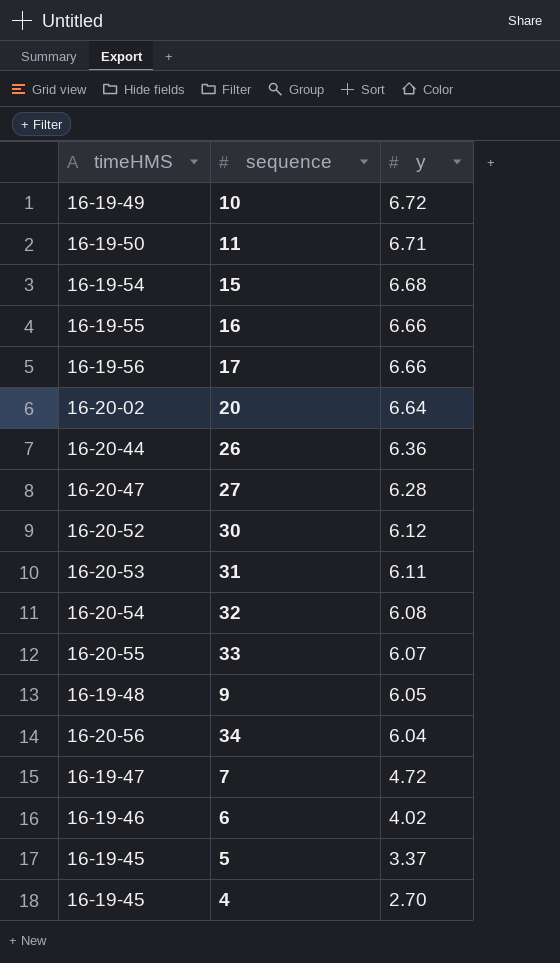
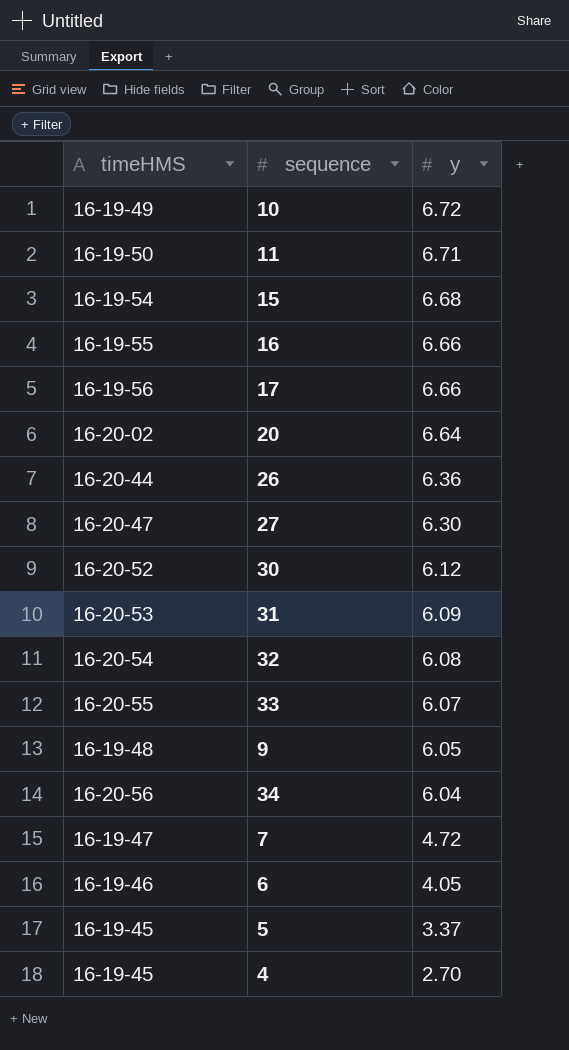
27 | y: 6.28 -> 6.30
31 | y: 6.11 -> 6.09
6 | y: 4.02 -> 4.05

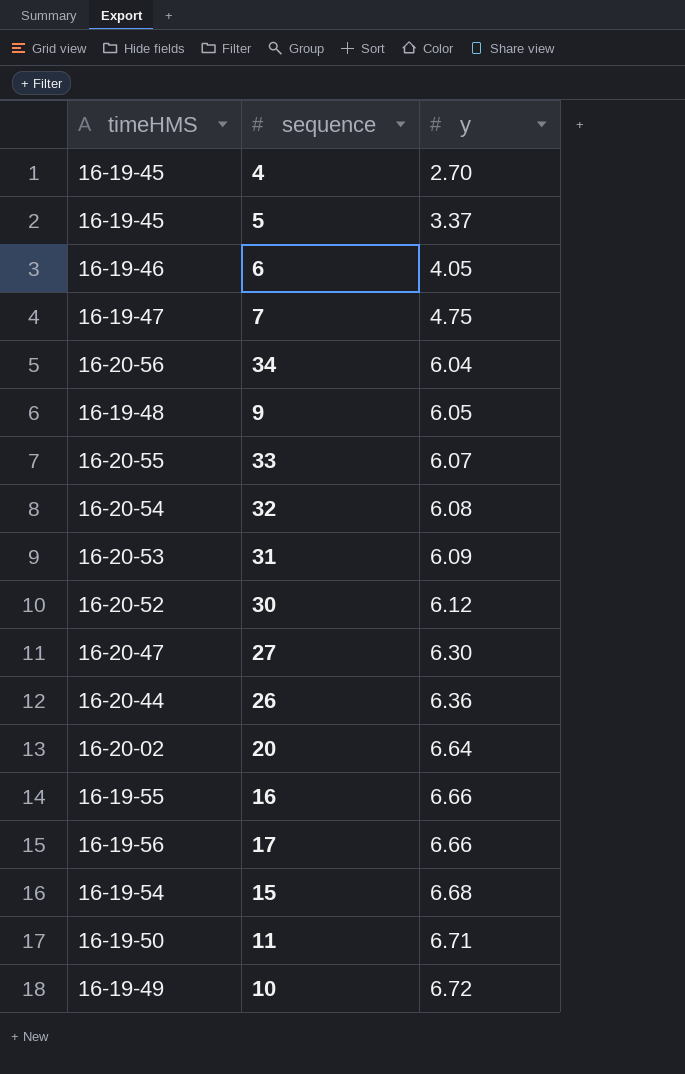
row order: y descending -> y ascending
7 | y: 4.72 -> 4.75

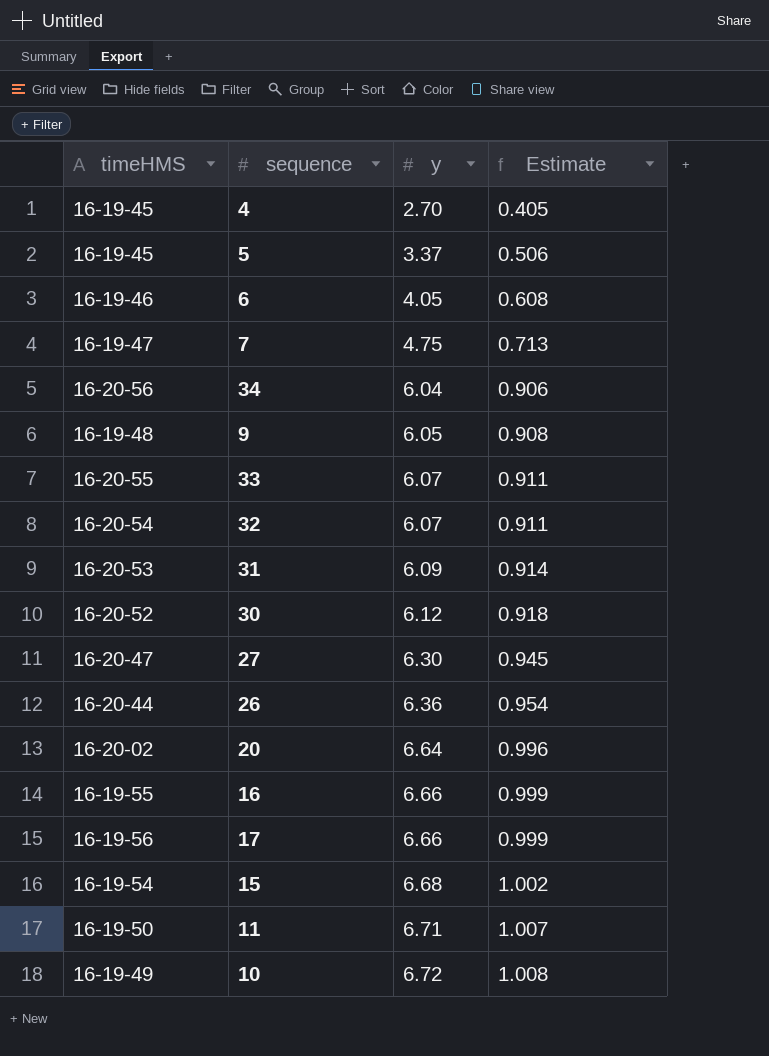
column Estimate | formula: none -> [y] * 0.15
32 | y: 6.08 -> 6.07

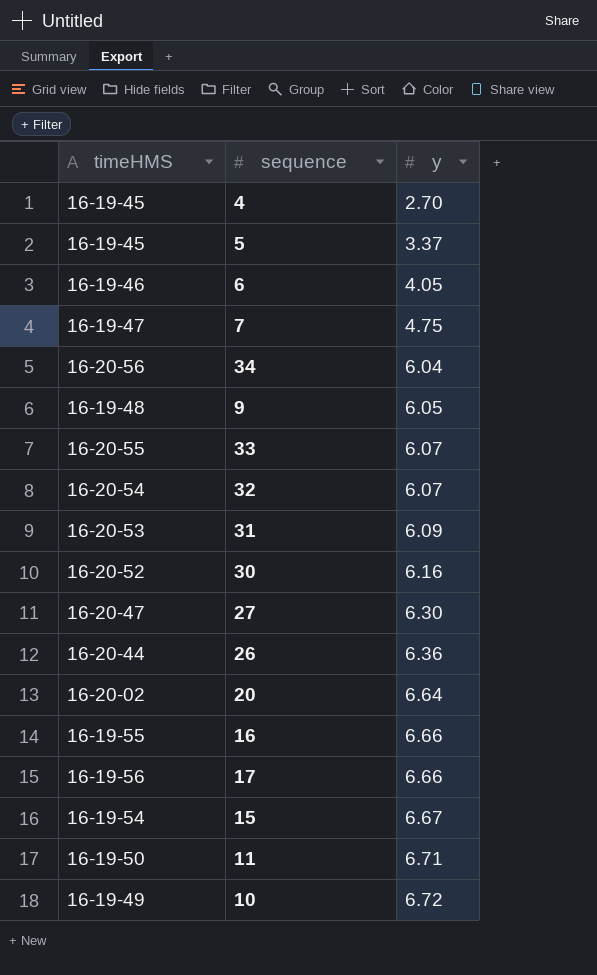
column Estimate | formula: [y] * 0.15 -> none
30 | y: 6.12 -> 6.16
15 | y: 6.68 -> 6.67

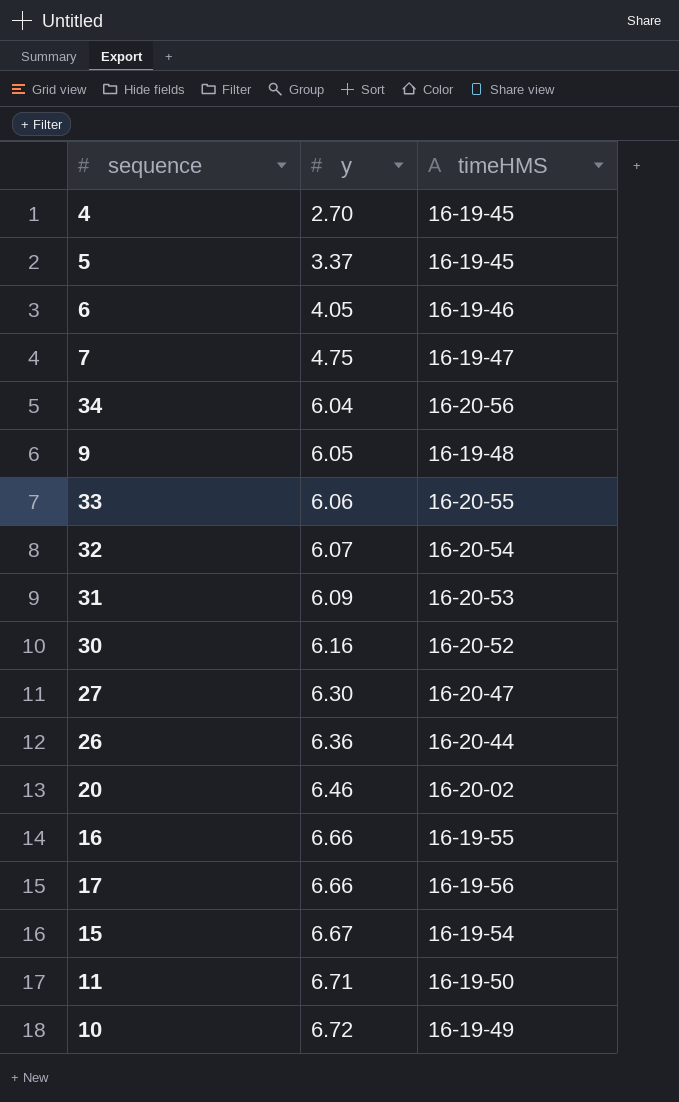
column timeHMS | position: 1 -> 3
33 | y: 6.07 -> 6.06
20 | y: 6.64 -> 6.46

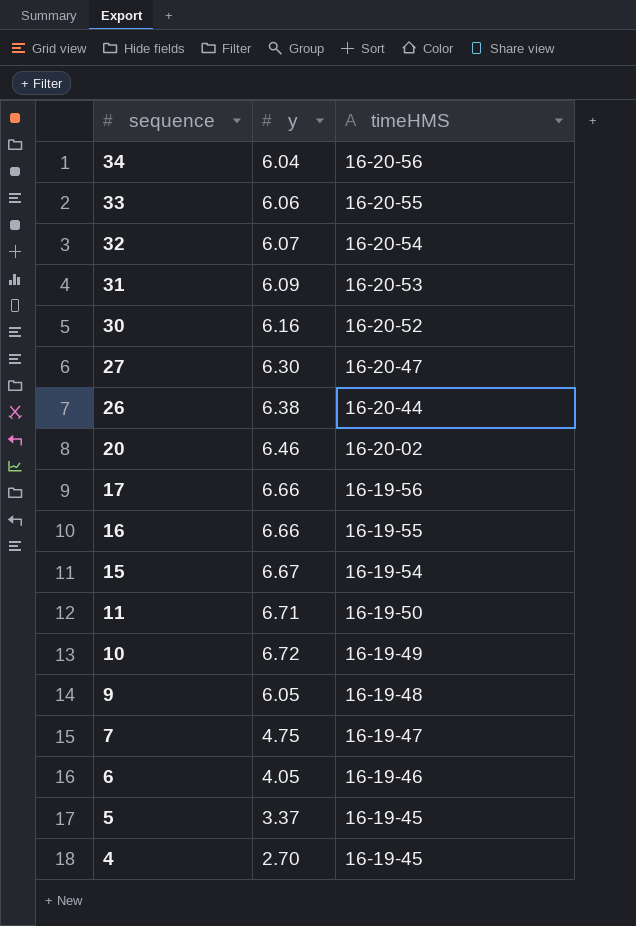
row order: y ascending -> sequence descending
26 | y: 6.36 -> 6.38

